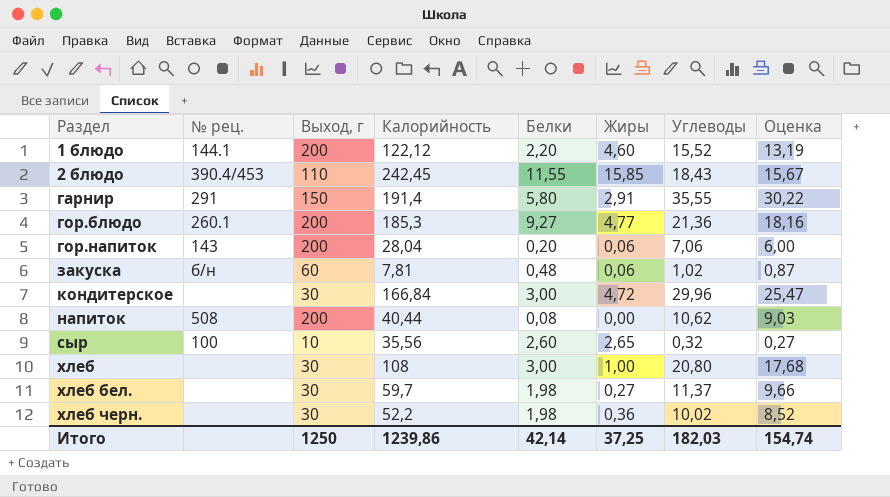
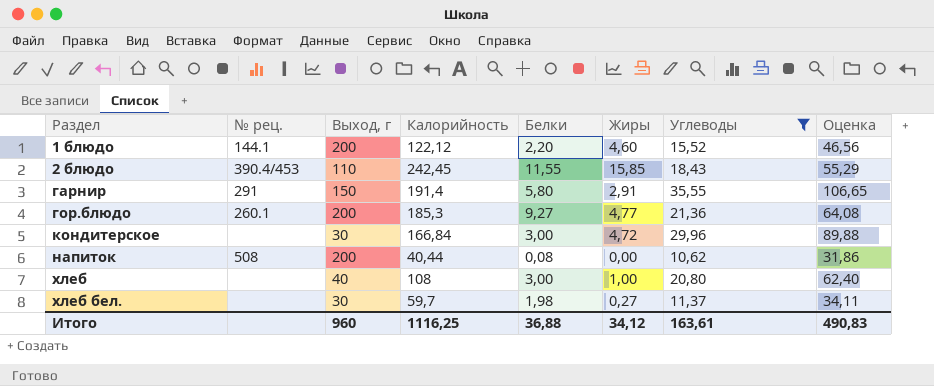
filter: none -> Углеводы >= 10,62
column Оценка | formula: [Углеводы] * 0,85 -> [Углеводы] * 3
хлеб | Выход, г: 30 -> 40
Итого | Выход, г: 1250 -> 960
Итого | Калорийность: 1239,86 -> 1116,25
Итого | Белки: 42,14 -> 36,88
Итого | Жиры: 37,25 -> 34,12
Итого | Углеводы: 182,03 -> 163,61
Итого | Оценка: 154,74 -> 490,83

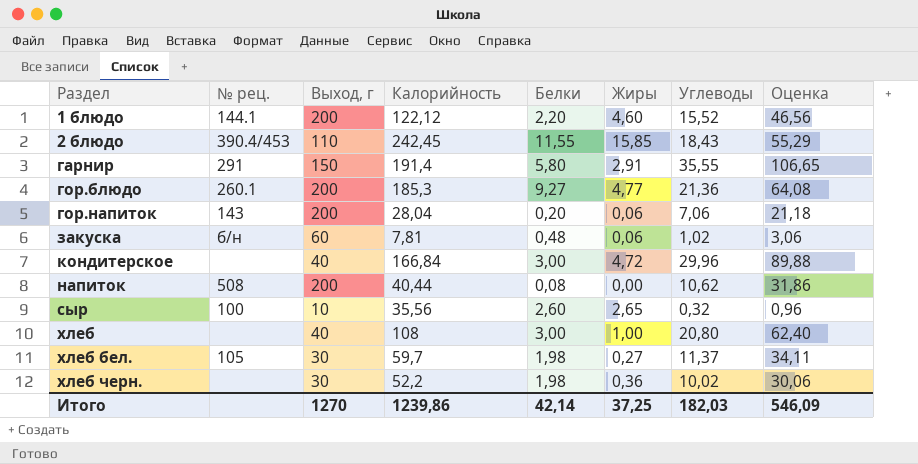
filter: Углеводы >= 10,62 -> none
кондитерское | Выход, г: 30 -> 40
хлеб бел. | № рец.: none -> 105
Итого | Выход, г: 960 -> 1270
Итого | Калорийность: 1116,25 -> 1239,86
Итого | Белки: 36,88 -> 42,14
Итого | Жиры: 34,12 -> 37,25
Итого | Углеводы: 163,61 -> 182,03
Итого | Оценка: 490,83 -> 546,09

